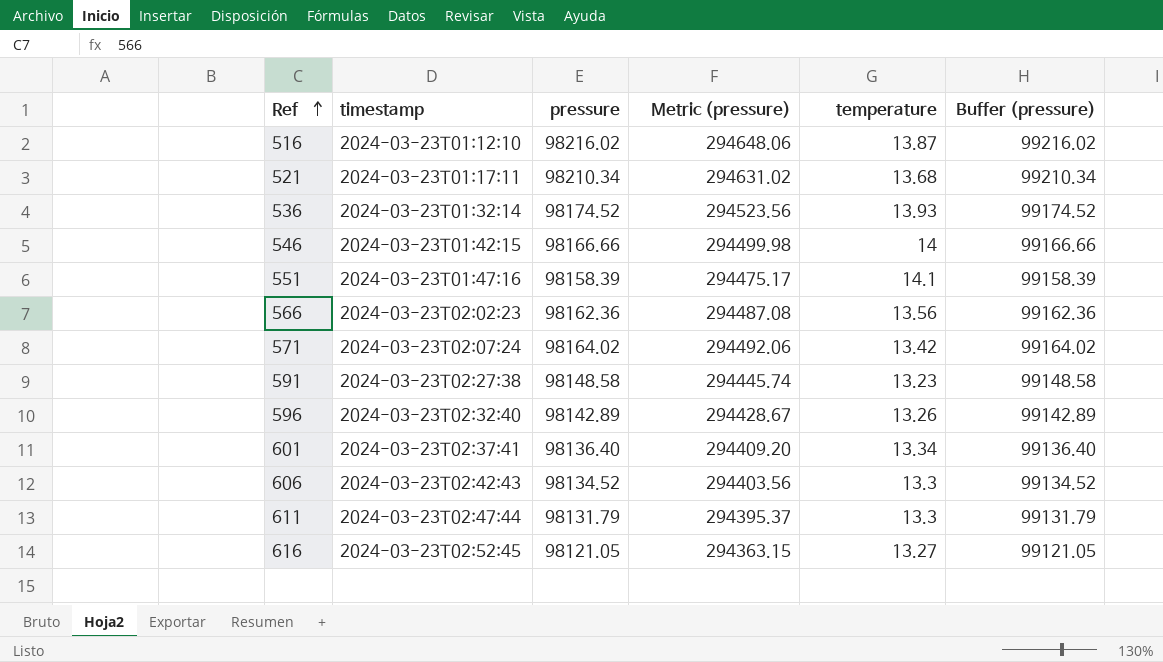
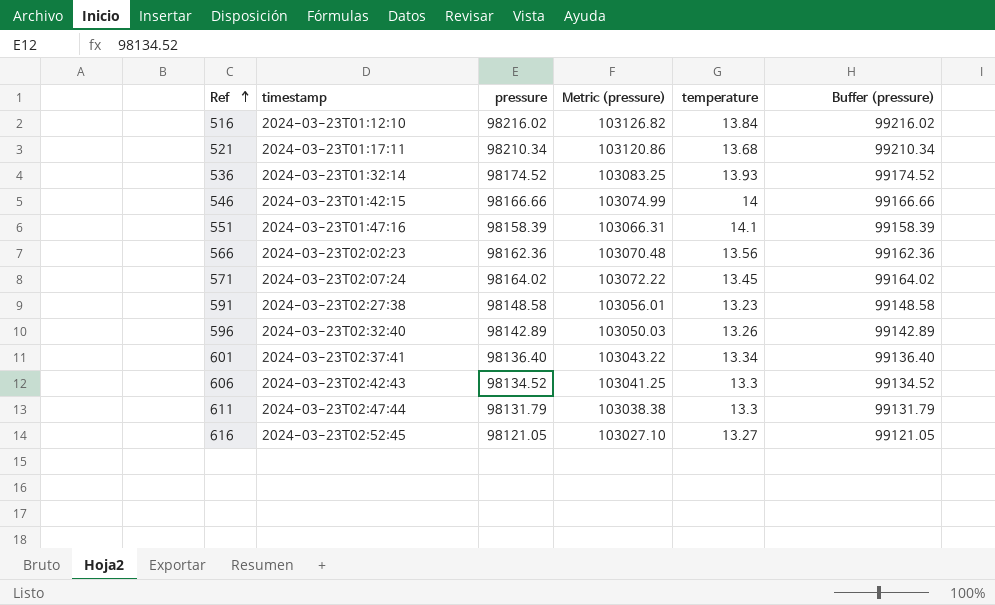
column Metric (pressure) | formula: [pressure] * 3 -> [pressure] * 1.05
516 | temperature: 13.87 -> 13.84
571 | temperature: 13.42 -> 13.45

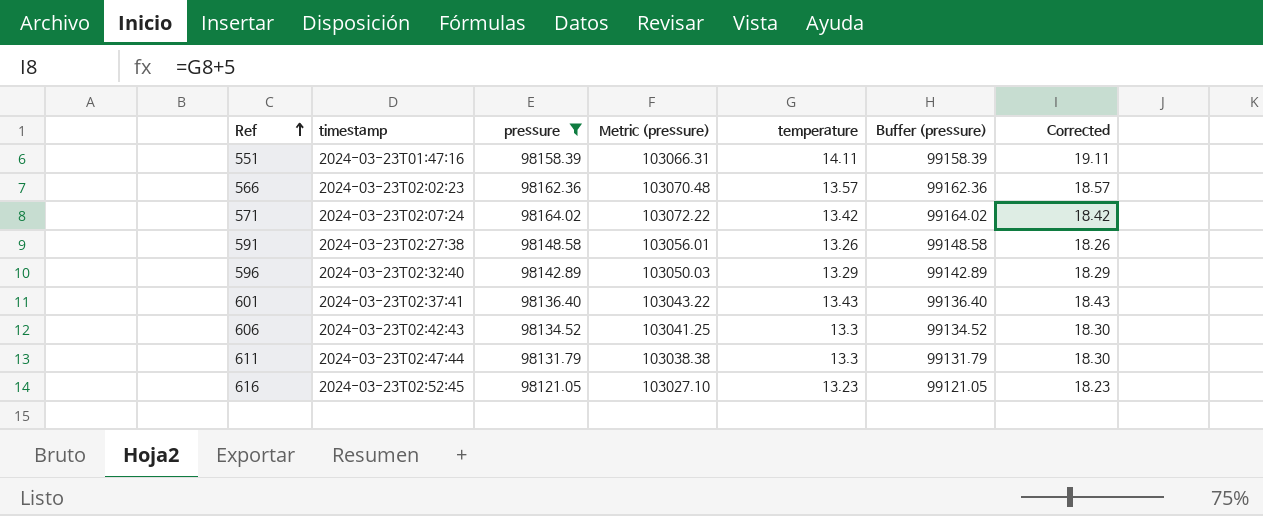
filter: none -> pressure <= 98164.02
column Corrected | formula: none -> [temperature] + 5
551 | temperature: 14.1 -> 14.11
566 | temperature: 13.56 -> 13.57
571 | temperature: 13.45 -> 13.42
591 | temperature: 13.23 -> 13.26
596 | temperature: 13.26 -> 13.29
601 | temperature: 13.34 -> 13.43
616 | temperature: 13.27 -> 13.23

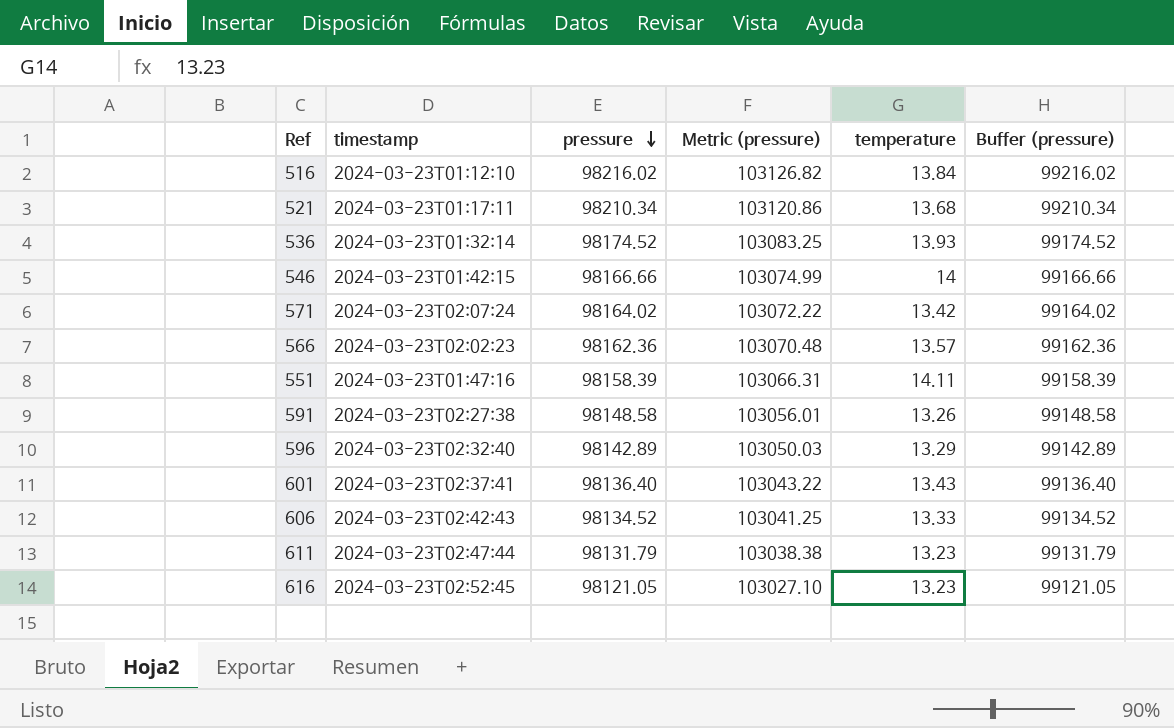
filter: pressure <= 98164.02 -> none
row order: Ref ascending -> pressure descending
column Corrected | formula: [temperature] + 5 -> none
606 | temperature: 13.3 -> 13.33
611 | temperature: 13.3 -> 13.23

